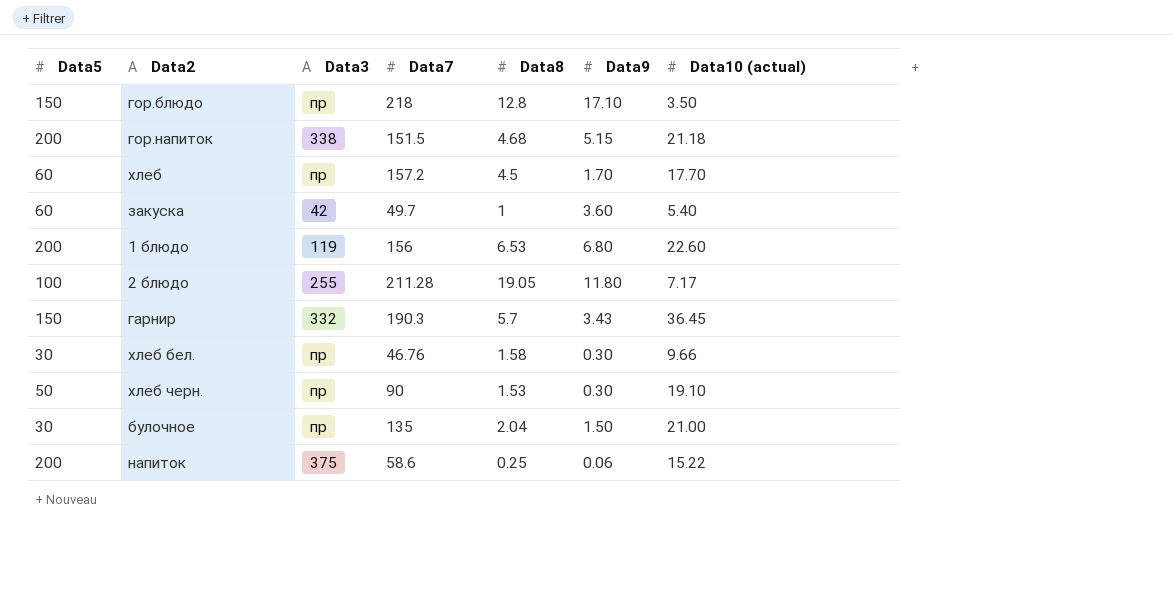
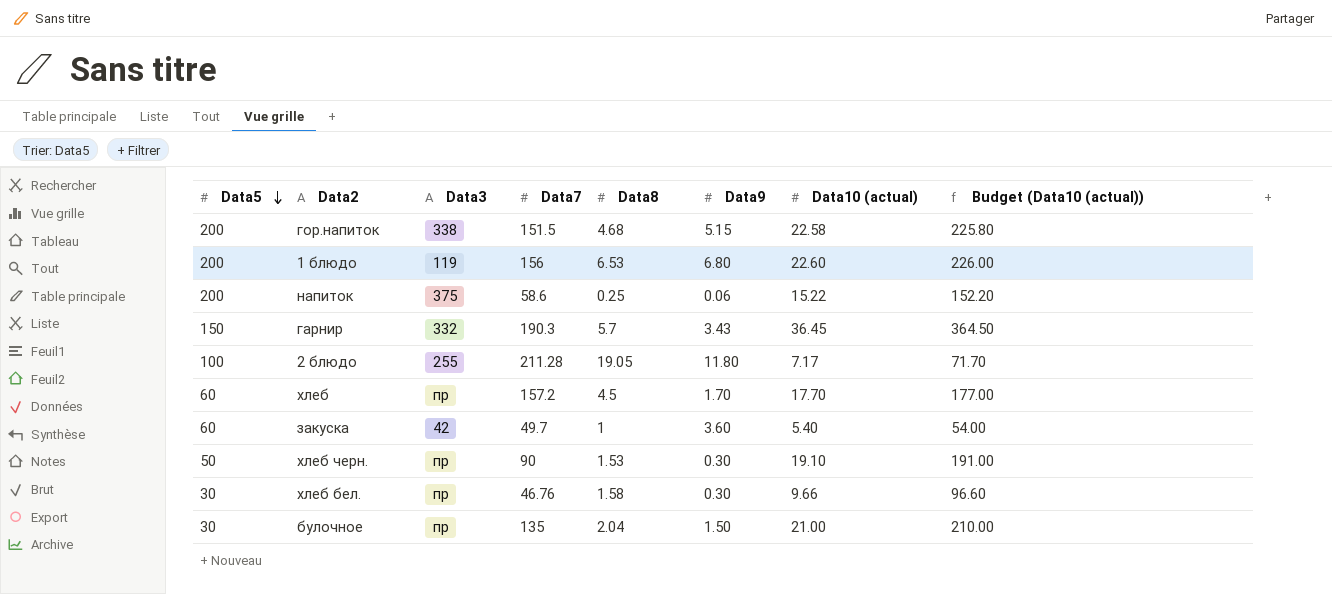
row order: none -> Data5 descending
column Budget (Data10 (actual)) | formula: none -> [Data10 (actual)] * 10
row гор.блюдо: 150 | пр | 218 | 12.8 | 17.10 | 3.50 -> none
гор.напиток | Data10 (actual): 21.18 -> 22.58

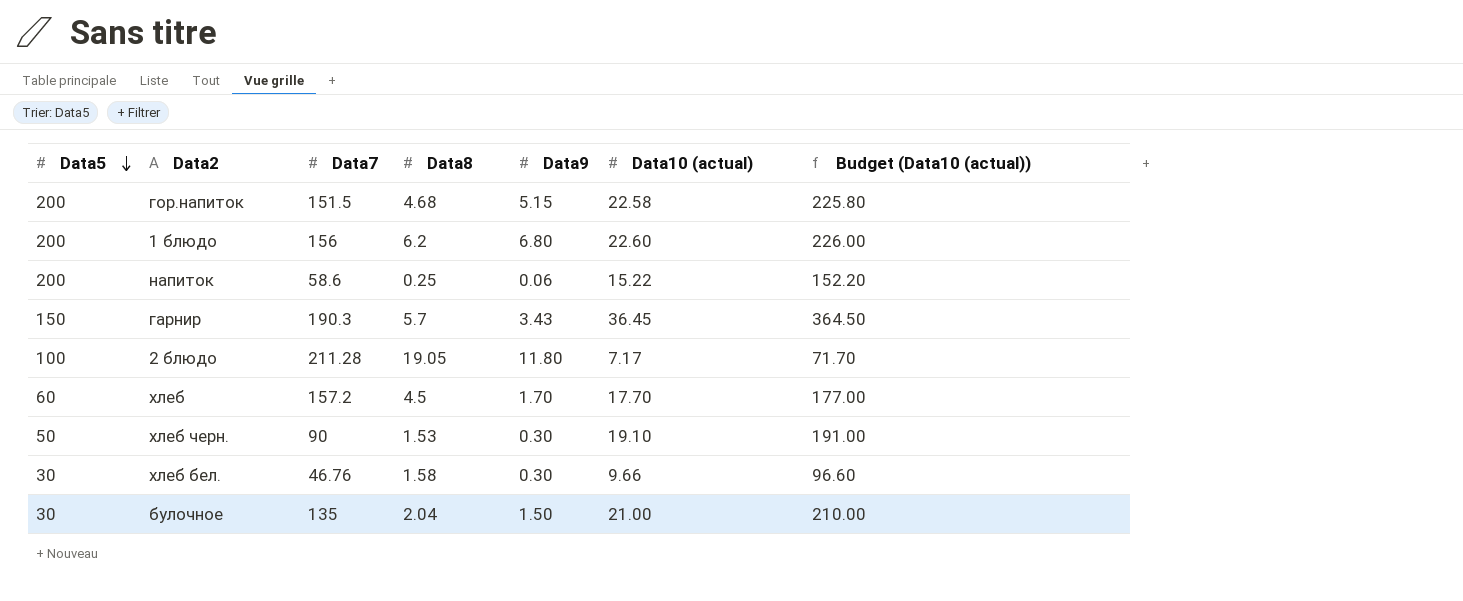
column Data3 | position: 3 -> none
row закуска: 60 | 42 | 49.7 | 1 | 3.60 | 5.40 | 54.00 -> none
1 блюдо | Data8: 6.53 -> 6.2

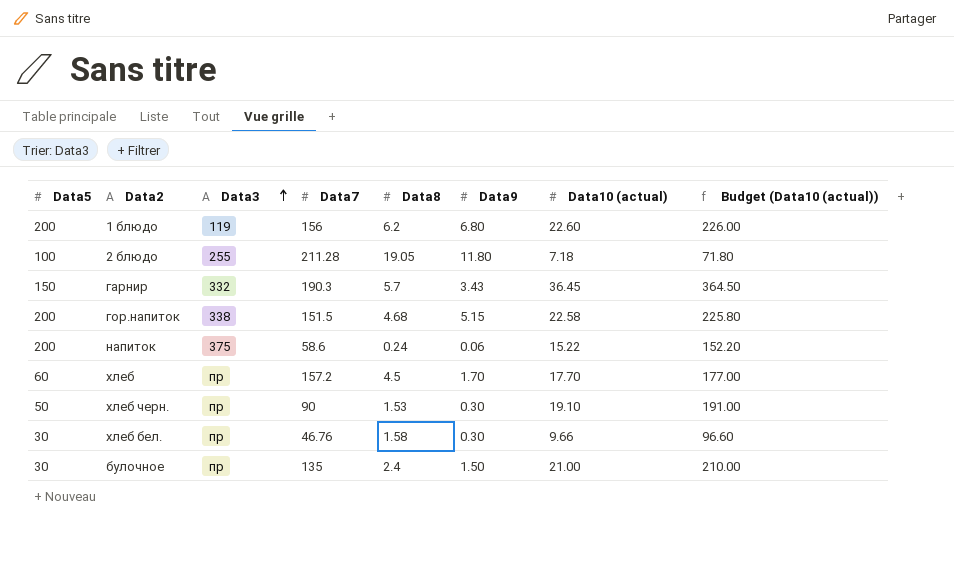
row order: Data5 descending -> Data3 ascending
column Data3 | position: none -> 3
2 блюдо | Data10 (actual): 7.17 -> 7.18
2 блюдо | Budget (Data10 (actual)): 71.70 -> 71.80
напиток | Data8: 0.25 -> 0.24
булочное | Data8: 2.04 -> 2.4

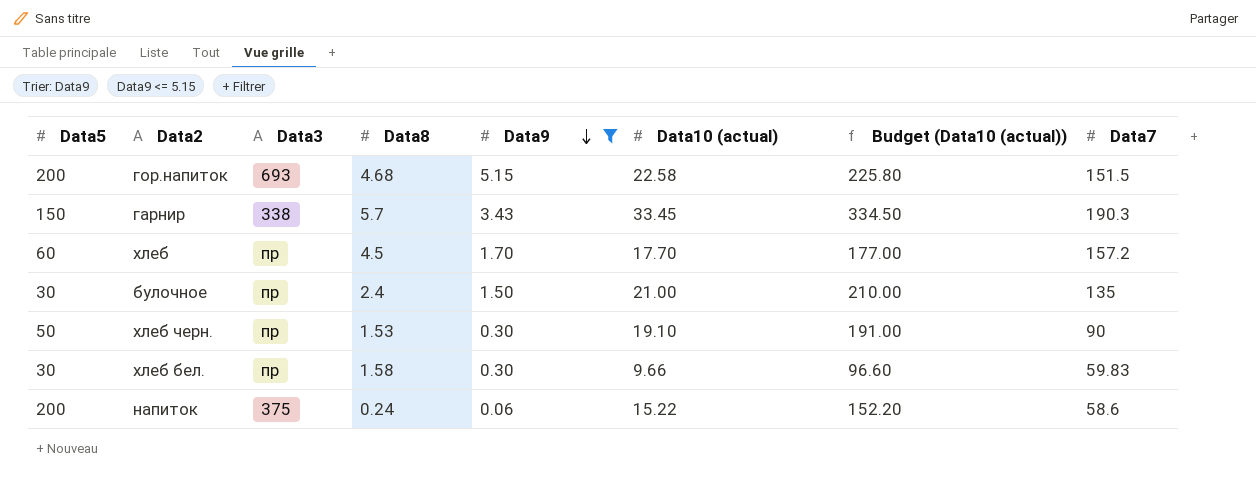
filter: none -> Data9 <= 5.15
row order: Data3 ascending -> Data9 descending
column Data7 | position: 4 -> 8
гор.напиток | Data3: 338 -> 693
гарнир | Data3: 332 -> 338
гарнир | Data10 (actual): 36.45 -> 33.45
гарнир | Budget (Data10 (actual)): 364.50 -> 334.50
хлеб бел. | Data7: 46.76 -> 59.83

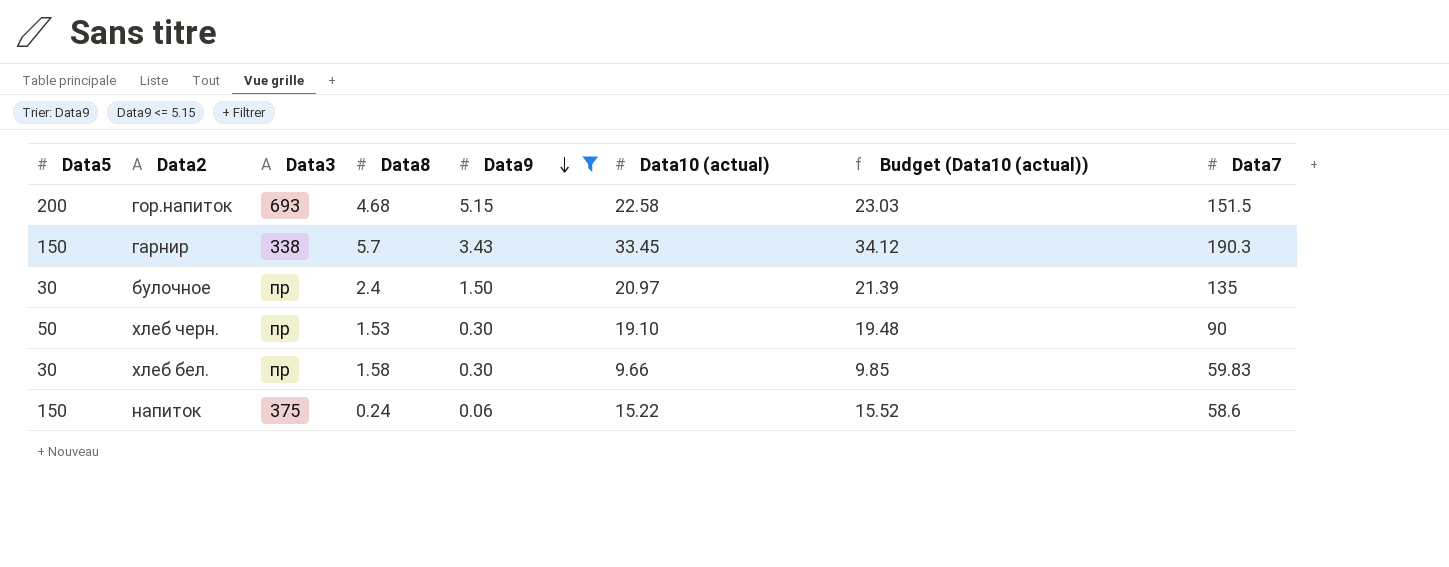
column Budget (Data10 (actual)) | formula: [Data10 (actual)] * 10 -> [Data10 (actual)] * 1.02
row хлеб: 60 | пр | 4.5 | 1.70 | 17.70 | 177.00 | 157.2 -> none
булочное | Data10 (actual): 21.00 -> 20.97
напиток | Data5: 200 -> 150

